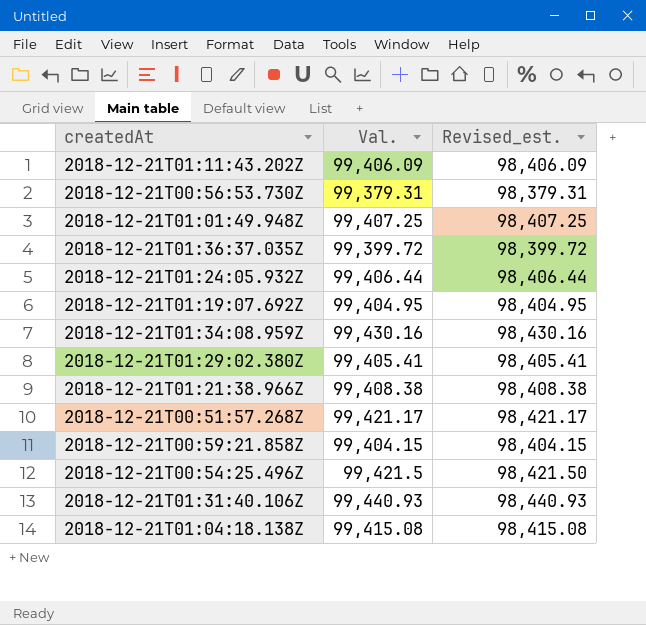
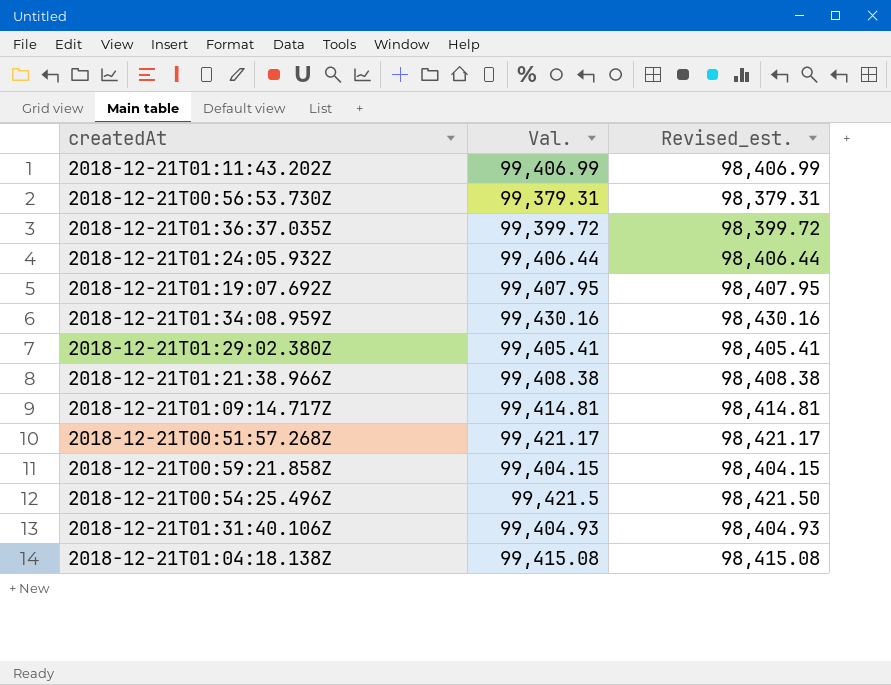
row 2018-12-21T01:01:49.948Z: 99,407.25 | 98,407.25 -> none
2018-12-21T01:11:43.202Z | Val.: 99,406.09 -> 99,406.99
2018-12-21T01:11:43.202Z | Revised_est.: 98,406.09 -> 98,406.99
2018-12-21T01:19:07.692Z | Val.: 99,404.95 -> 99,407.95
2018-12-21T01:19:07.692Z | Revised_est.: 98,404.95 -> 98,407.95
row 2018-12-21T01:09:14.717Z: none -> 99,414.81 | 98,414.81
2018-12-21T01:31:40.106Z | Val.: 99,440.93 -> 99,404.93
2018-12-21T01:31:40.106Z | Revised_est.: 98,440.93 -> 98,404.93

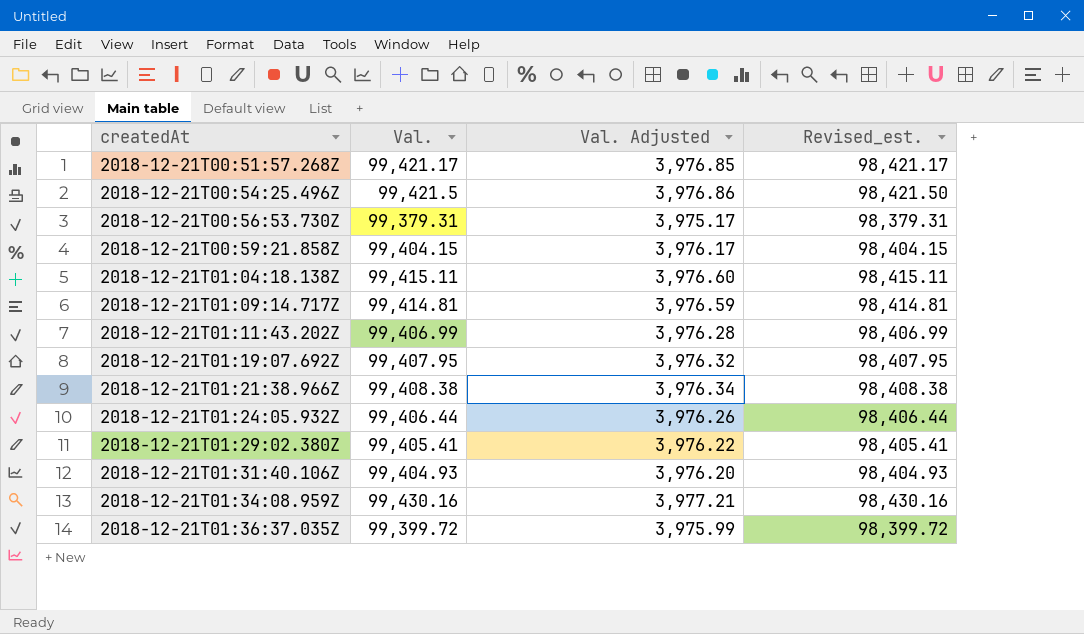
row order: none -> createdAt ascending
column Val. Adjusted | formula: none -> [Val.] * 0.04
2018-12-21T01:04:18.138Z | Val.: 99,415.08 -> 99,415.11
2018-12-21T01:04:18.138Z | Revised_est.: 98,415.08 -> 98,415.11

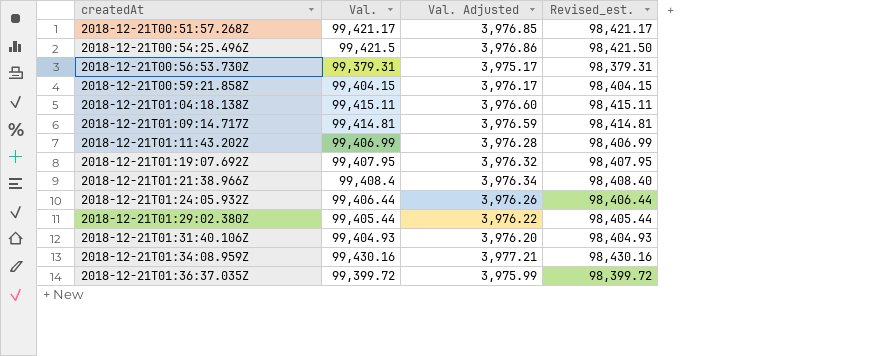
2018-12-21T01:21:38.966Z | Val.: 99,408.38 -> 99,408.4
2018-12-21T01:21:38.966Z | Revised_est.: 98,408.38 -> 98,408.40
2018-12-21T01:29:02.380Z | Val.: 99,405.41 -> 99,405.44
2018-12-21T01:29:02.380Z | Revised_est.: 98,405.41 -> 98,405.44

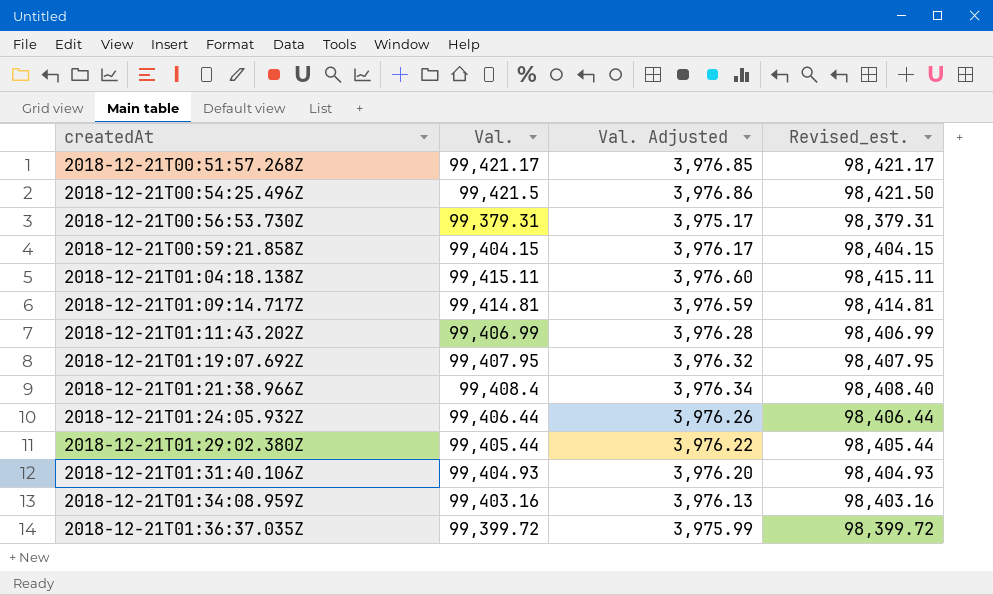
2018-12-21T01:34:08.959Z | Val.: 99,430.16 -> 99,403.16
2018-12-21T01:34:08.959Z | Val. Adjusted: 3,977.21 -> 3,976.13
2018-12-21T01:34:08.959Z | Revised_est.: 98,430.16 -> 98,403.16

